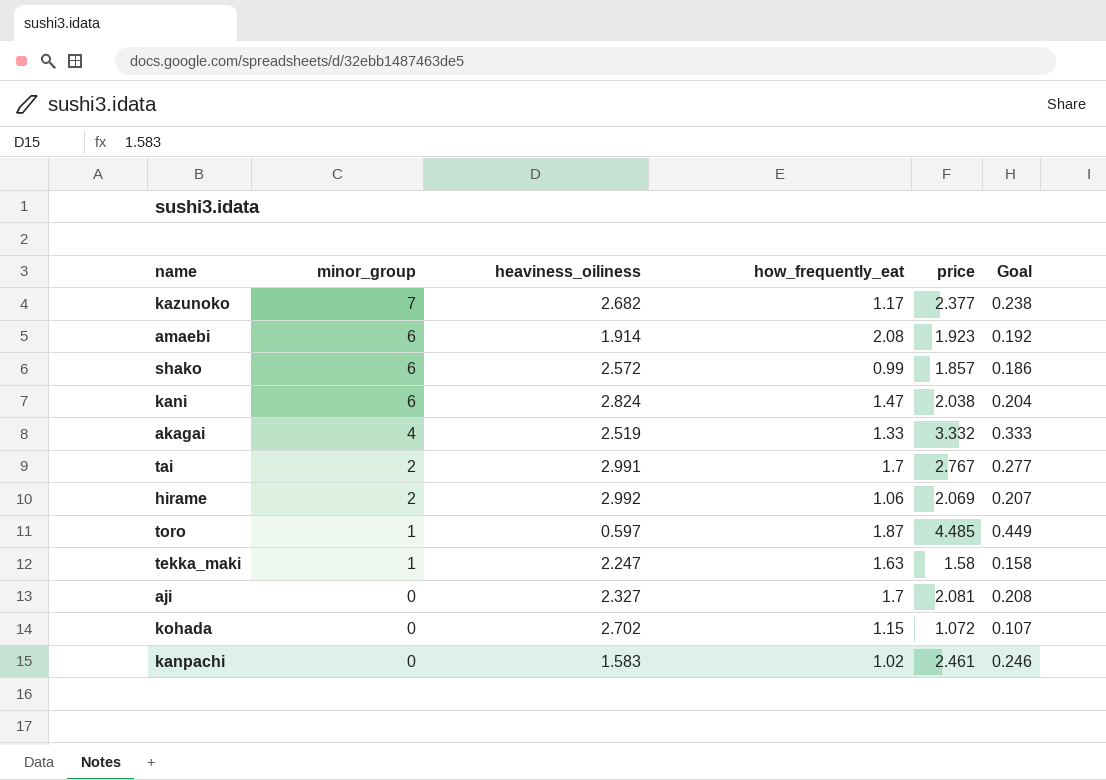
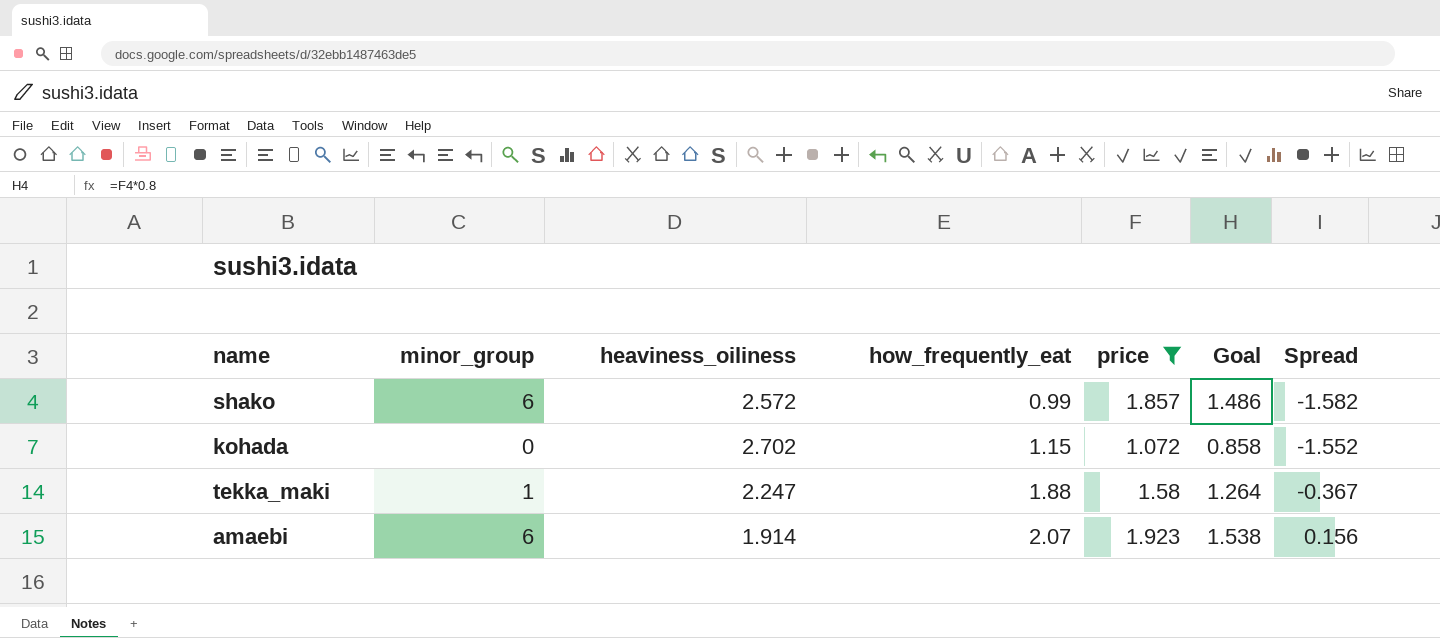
filter: none -> price <= 1.923
row order: minor_group descending -> how_frequently_eat ascending
column Goal | formula: [price] * 0.1 -> [price] * 0.8
column Spread | formula: none -> [how_frequently_eat] - [heaviness_oiliness]
tekka_maki | how_frequently_eat: 1.63 -> 1.88
amaebi | how_frequently_eat: 2.08 -> 2.07

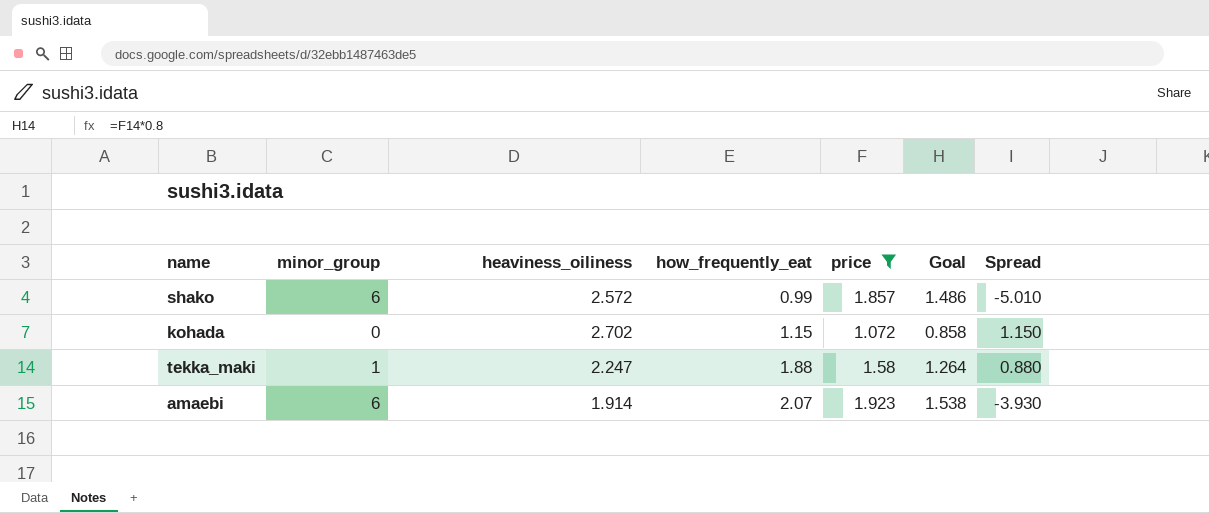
column Spread | formula: [how_frequently_eat] - [heaviness_oiliness] -> [how_frequently_eat] - [minor_group]

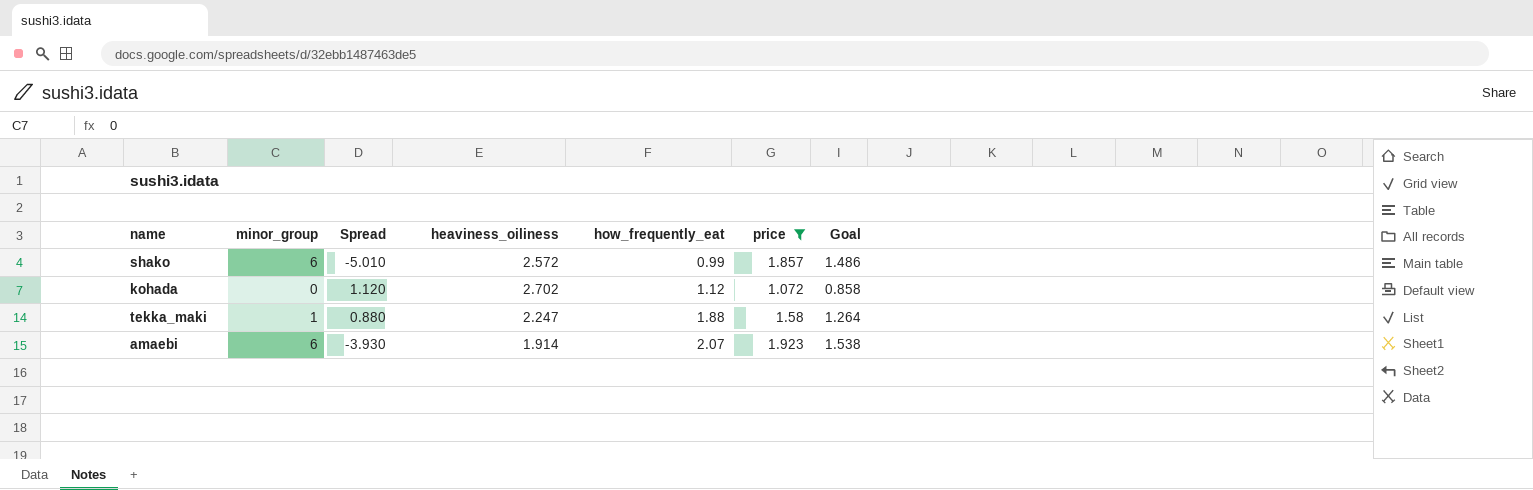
column Spread | position: 7 -> 3
kohada | Spread: 1.150 -> 1.120
kohada | how_frequently_eat: 1.15 -> 1.12

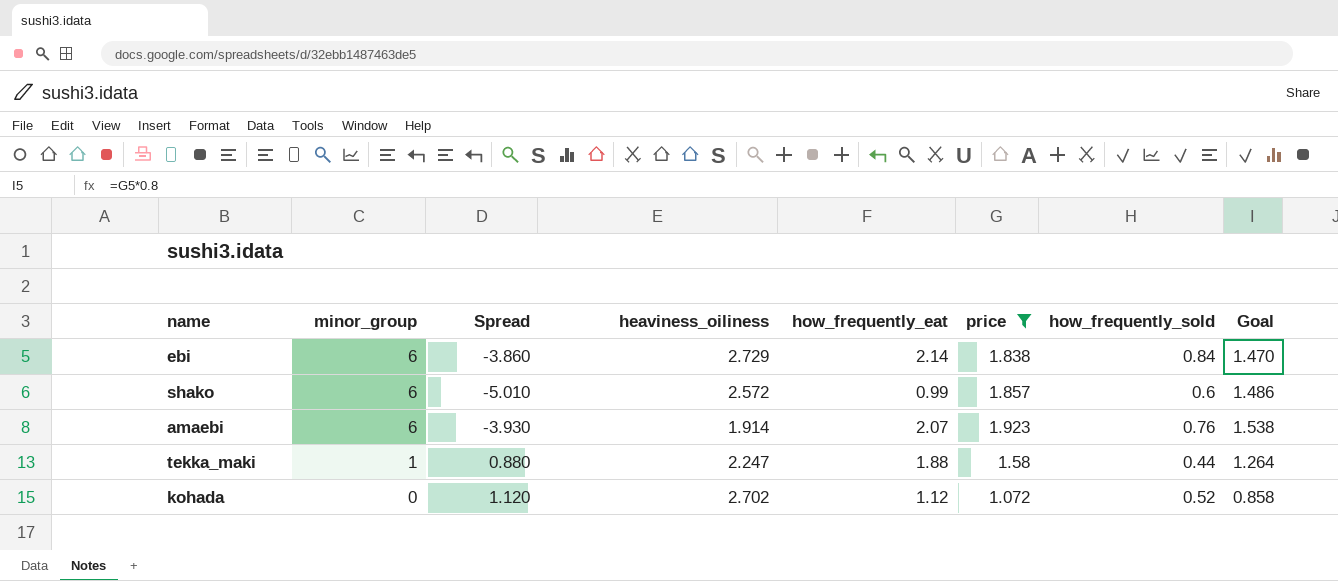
row order: how_frequently_eat ascending -> minor_group descending
column how_frequently_sold | position: none -> 7
row ebi: none -> 6 | -3.860 | 2.729 | 2.14 | 1.838 | 0.84 | 1.470

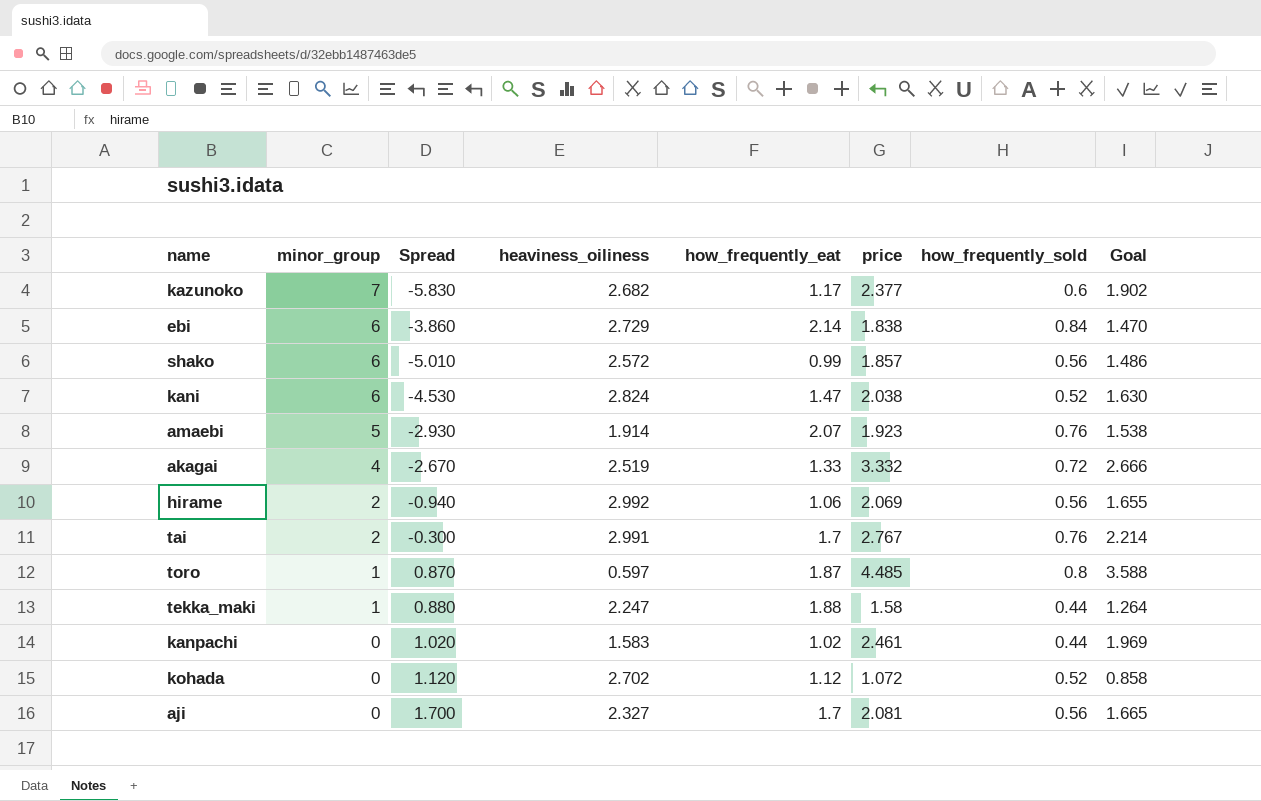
filter: price <= 1.923 -> none
shako | how_frequently_sold: 0.6 -> 0.56
amaebi | minor_group: 6 -> 5
amaebi | Spread: -3.930 -> -2.930

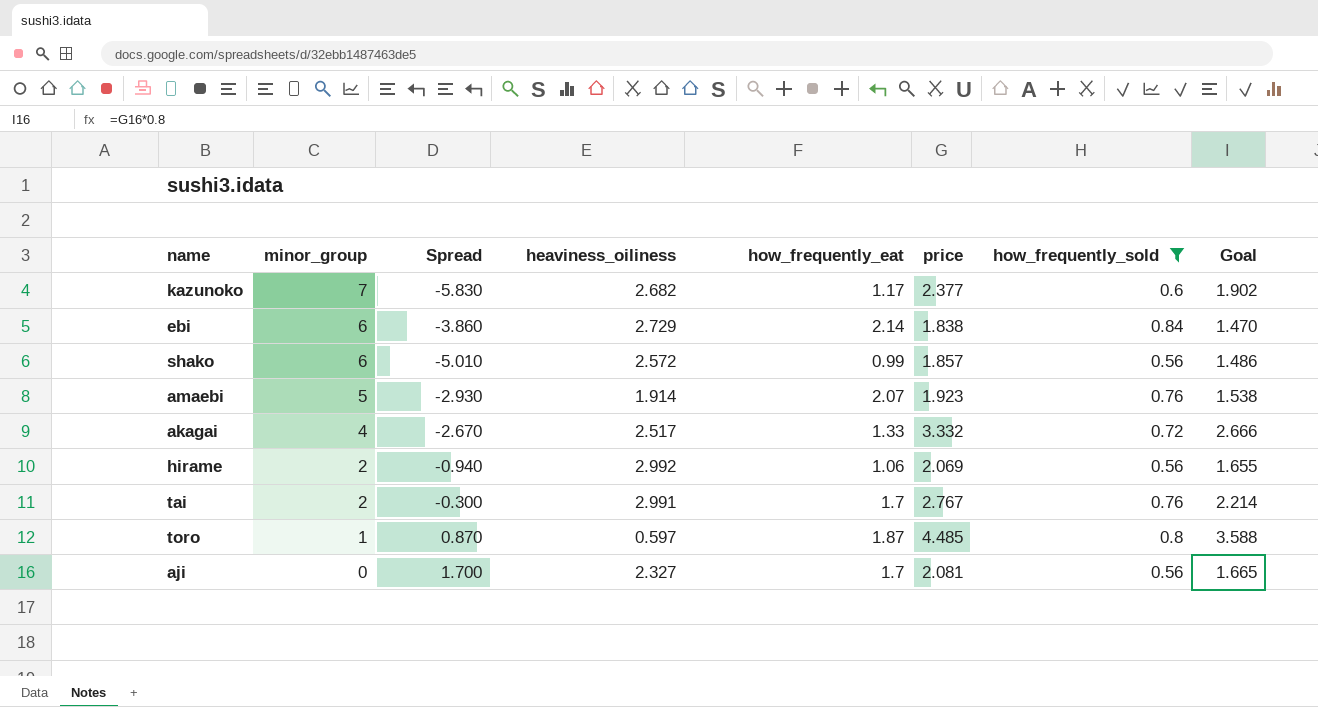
filter: none -> how_frequently_sold >= 0.56
akagai | heaviness_oiliness: 2.519 -> 2.517

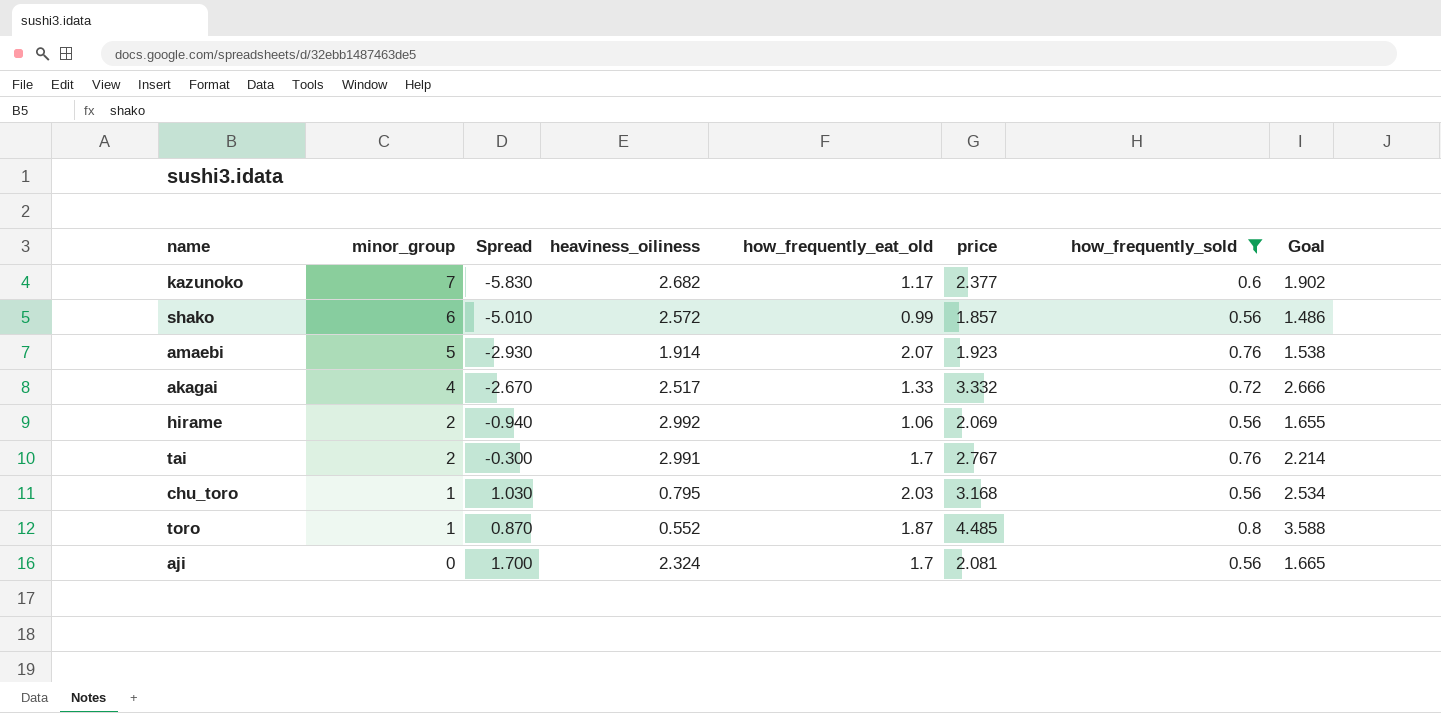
column name: how_frequently_eat -> how_frequently_eat_old
row ebi: 6 | -3.860 | 2.729 | 2.14 | 1.838 | 0.84 | 1.470 -> none
row chu_toro: none -> 1 | 1.030 | 0.795 | 2.03 | 3.168 | 0.56 | 2.534
toro | heaviness_oiliness: 0.597 -> 0.552
aji | heaviness_oiliness: 2.327 -> 2.324

